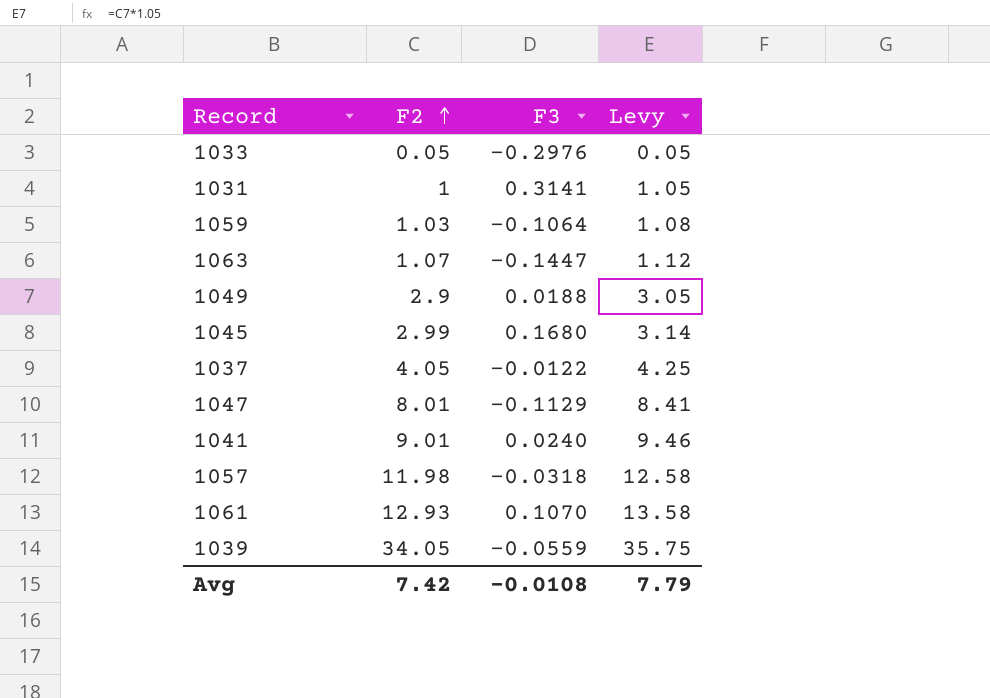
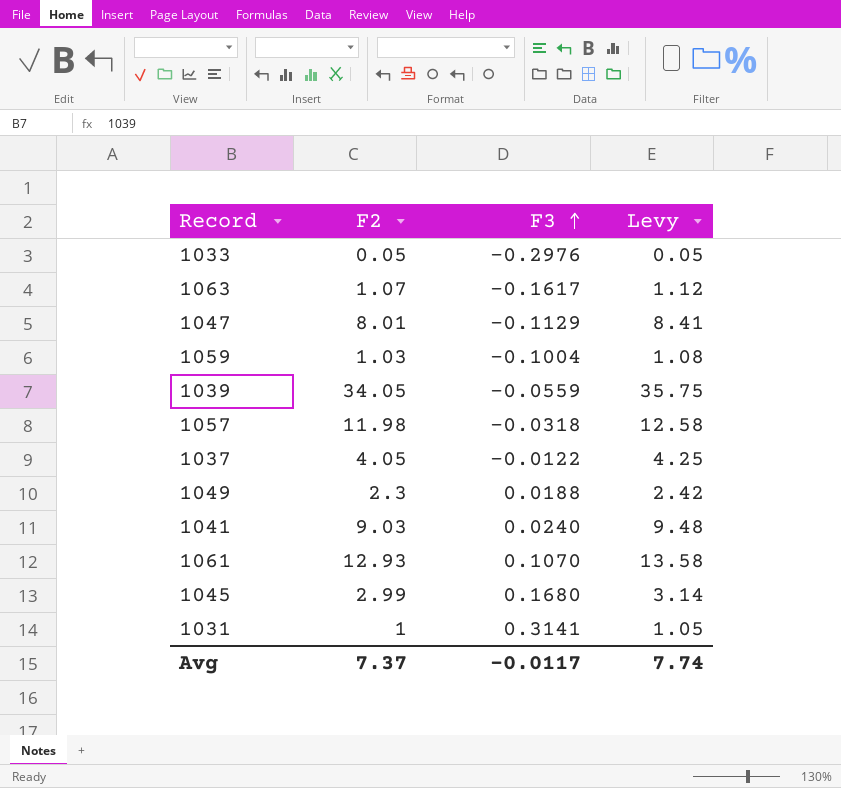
row order: F2 ascending -> F3 ascending
1063 | F3: -0.1447 -> -0.1617
1059 | F3: -0.1064 -> -0.1004
1049 | F2: 2.9 -> 2.3
1049 | Levy: 3.05 -> 2.42
1041 | F2: 9.01 -> 9.03
1041 | Levy: 9.46 -> 9.48
Avg | F2: 7.42 -> 7.37
Avg | F3: -0.0108 -> -0.0117
Avg | Levy: 7.79 -> 7.74

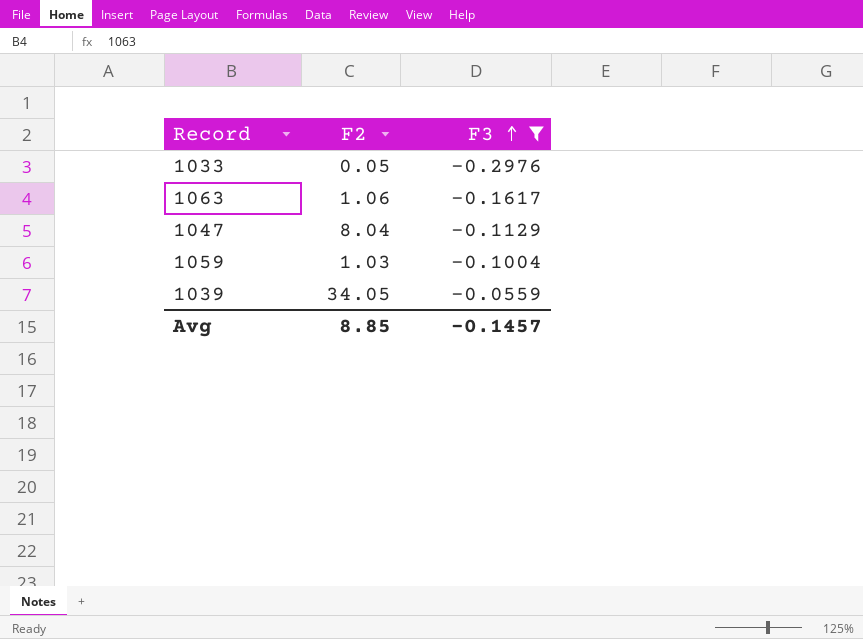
filter: none -> F3 <= -0.0559
column Levy | formula: [F2] * 1.05 -> none
1063 | F2: 1.07 -> 1.06
1047 | F2: 8.01 -> 8.04
Avg | F2: 7.37 -> 8.85
Avg | F3: -0.0117 -> -0.1457

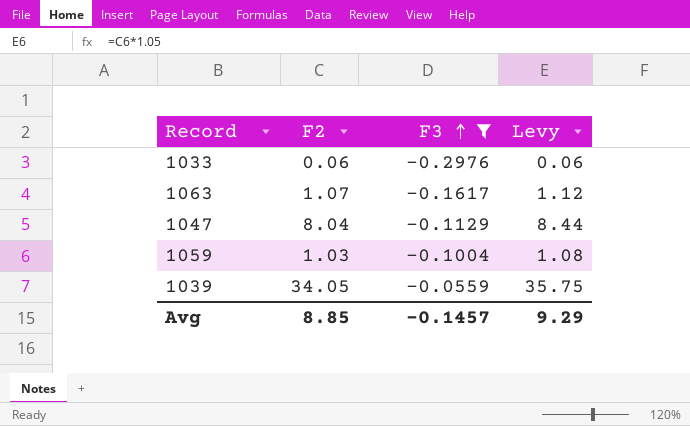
column Levy | formula: none -> [F2] * 1.05
1033 | F2: 0.05 -> 0.06
1063 | F2: 1.06 -> 1.07

